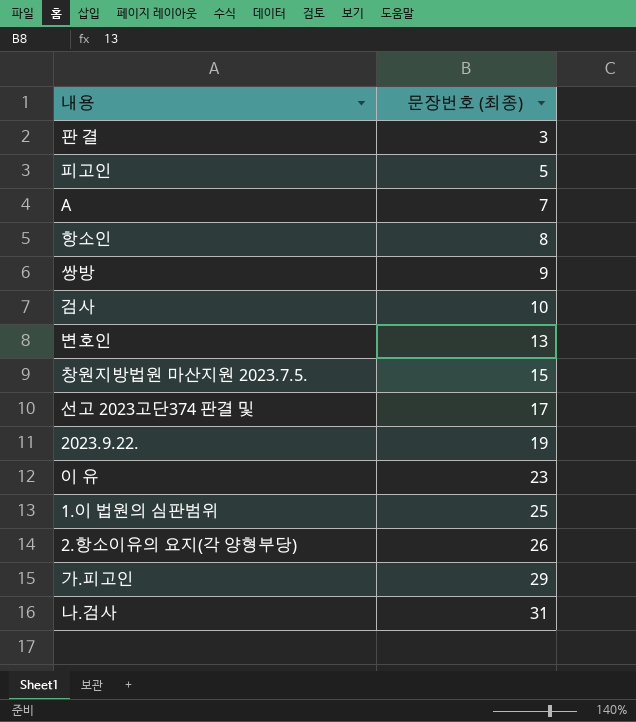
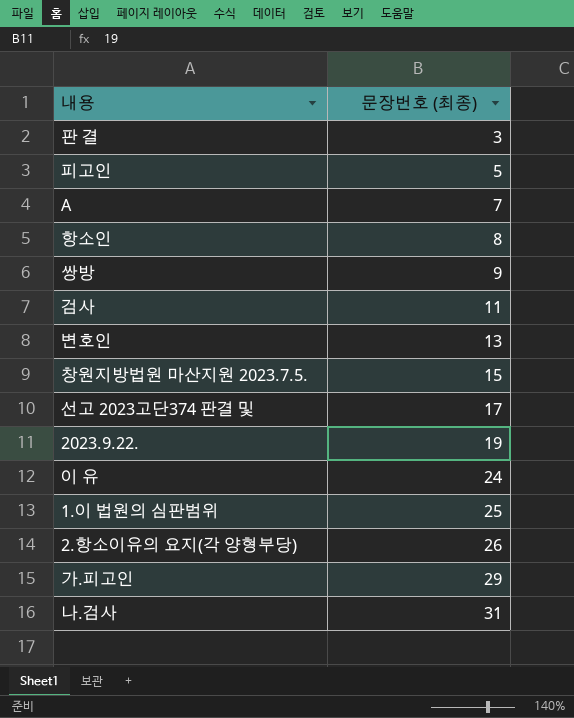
검사 | 문장번호 (최종): 10 -> 11
이 유 | 문장번호 (최종): 23 -> 24

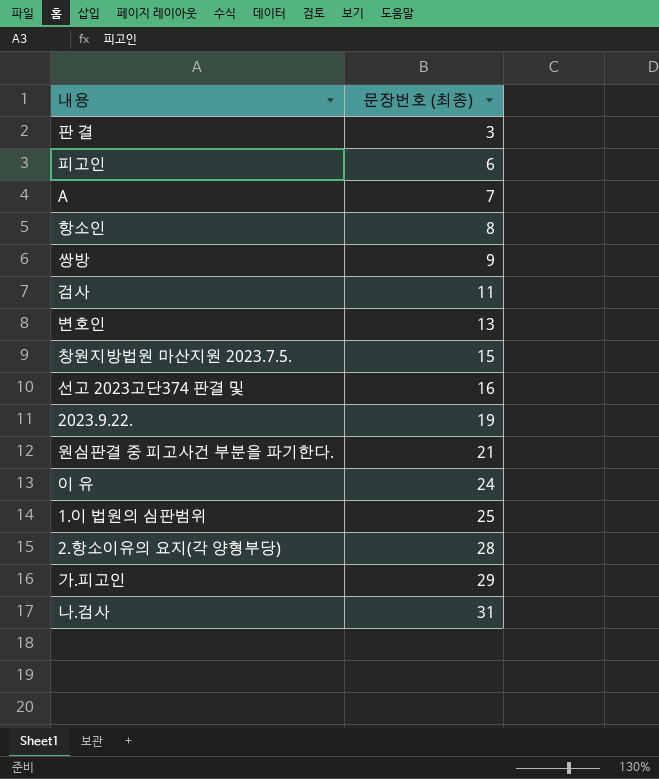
피고인 | 문장번호 (최종): 5 -> 6
선고 2023고단374 판결 및 | 문장번호 (최종): 17 -> 16
row 원심판결 중 피고사건 부분을 파기한다.: none -> 21
2.항소이유의 요지(각 양형부당) | 문장번호 (최종): 26 -> 28

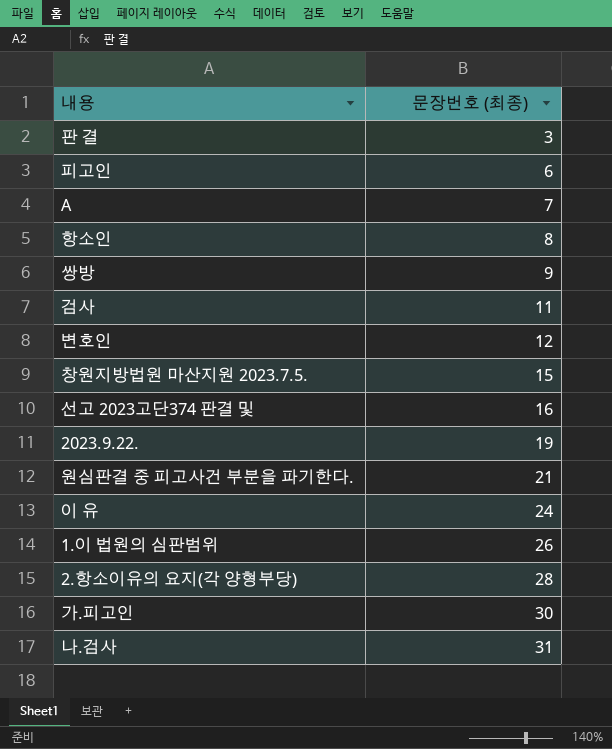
변호인 | 문장번호 (최종): 13 -> 12
1.이 법원의 심판범위 | 문장번호 (최종): 25 -> 26
가.피고인 | 문장번호 (최종): 29 -> 30

